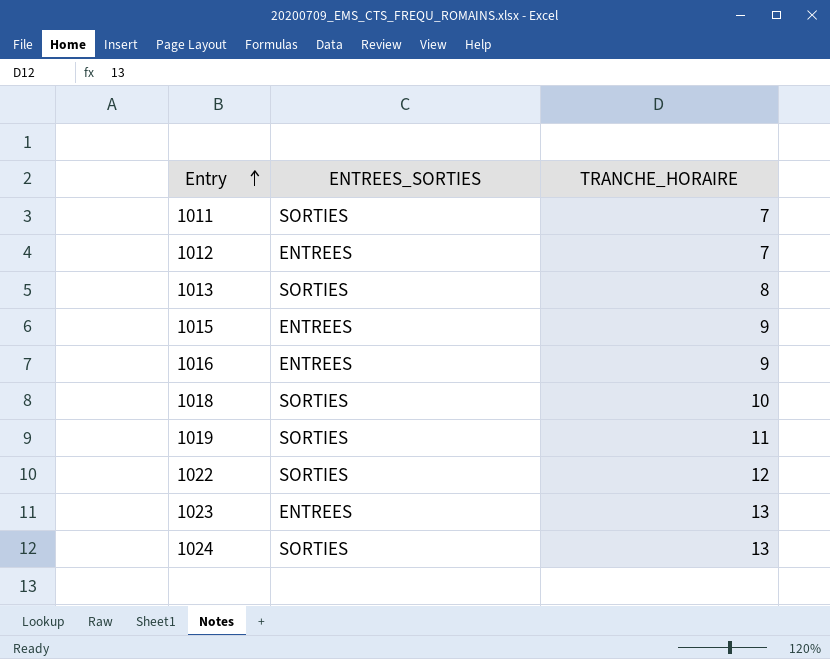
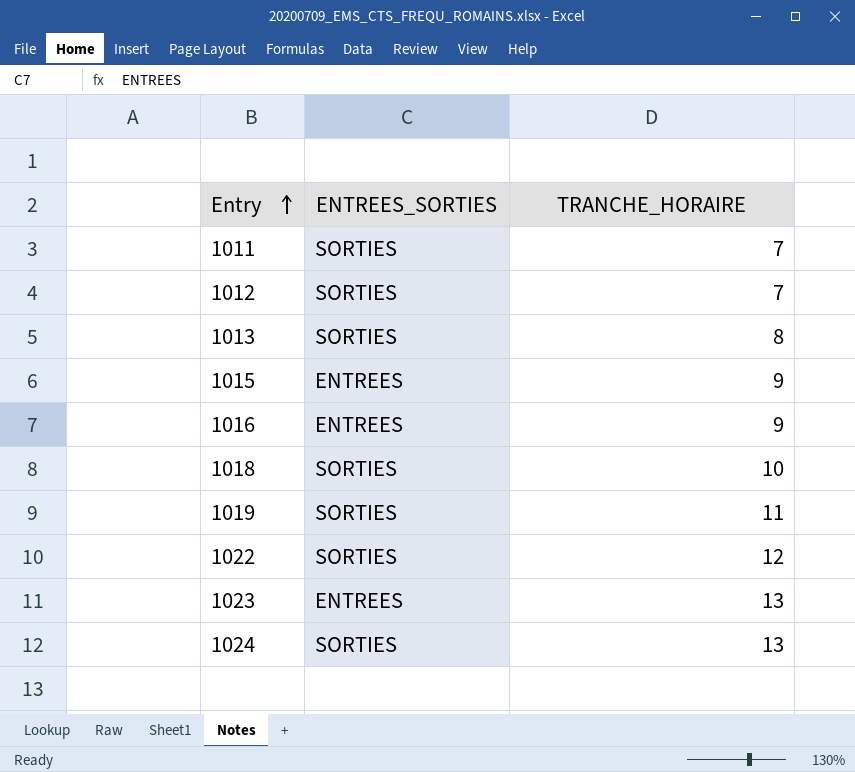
1012 | ENTREES_SORTIES: ENTREES -> SORTIES

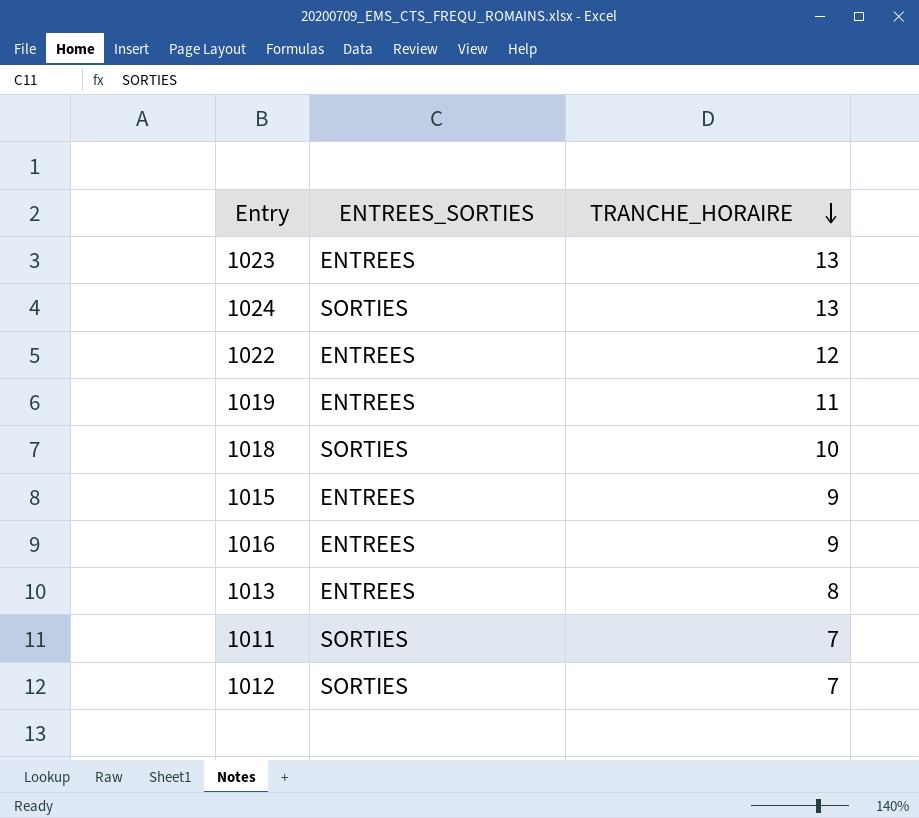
row order: Entry ascending -> TRANCHE_HORAIRE descending
1022 | ENTREES_SORTIES: SORTIES -> ENTREES
1019 | ENTREES_SORTIES: SORTIES -> ENTREES
1013 | ENTREES_SORTIES: SORTIES -> ENTREES

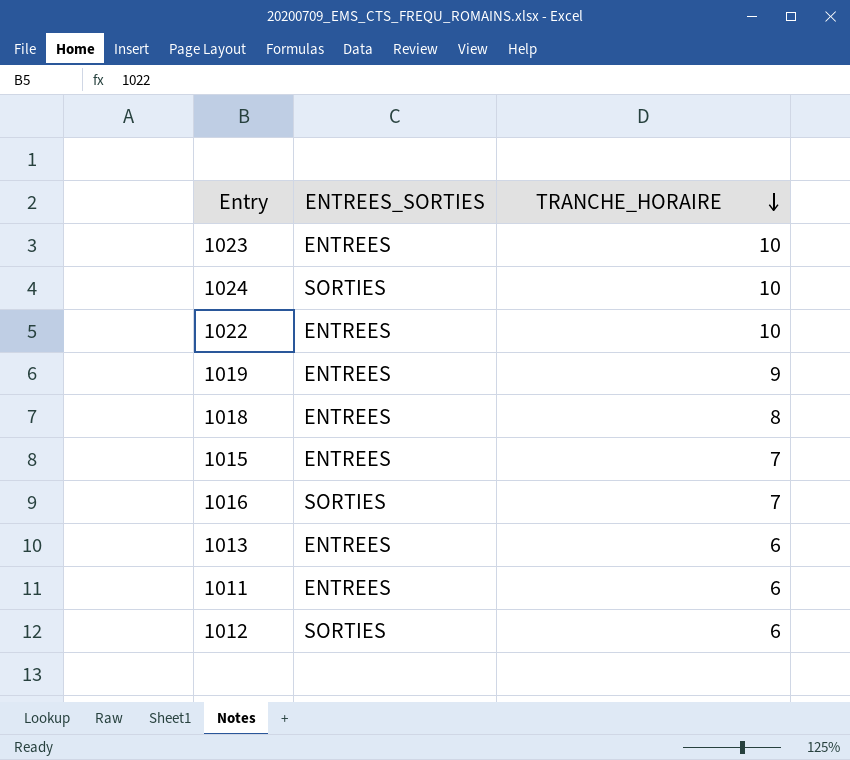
1023 | TRANCHE_HORAIRE: 13 -> 10
1024 | TRANCHE_HORAIRE: 13 -> 10
1022 | TRANCHE_HORAIRE: 12 -> 10
1019 | TRANCHE_HORAIRE: 11 -> 9
1018 | ENTREES_SORTIES: SORTIES -> ENTREES
1018 | TRANCHE_HORAIRE: 10 -> 8
1015 | TRANCHE_HORAIRE: 9 -> 7
1016 | ENTREES_SORTIES: ENTREES -> SORTIES
1016 | TRANCHE_HORAIRE: 9 -> 7
1013 | TRANCHE_HORAIRE: 8 -> 6
1011 | ENTREES_SORTIES: SORTIES -> ENTREES
1011 | TRANCHE_HORAIRE: 7 -> 6
1012 | TRANCHE_HORAIRE: 7 -> 6

